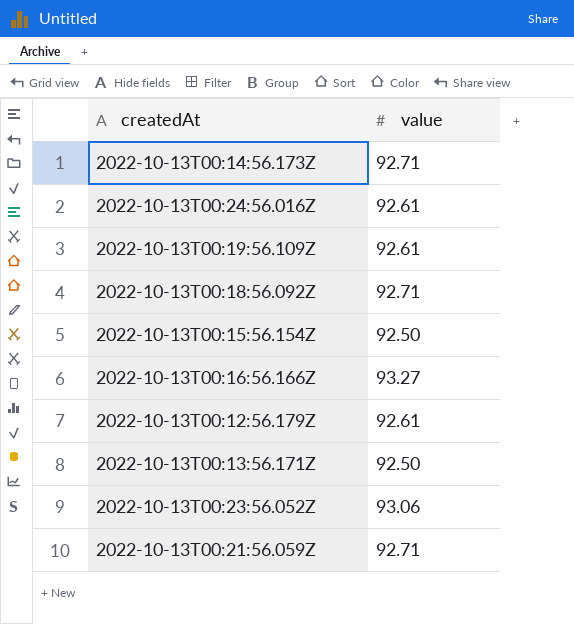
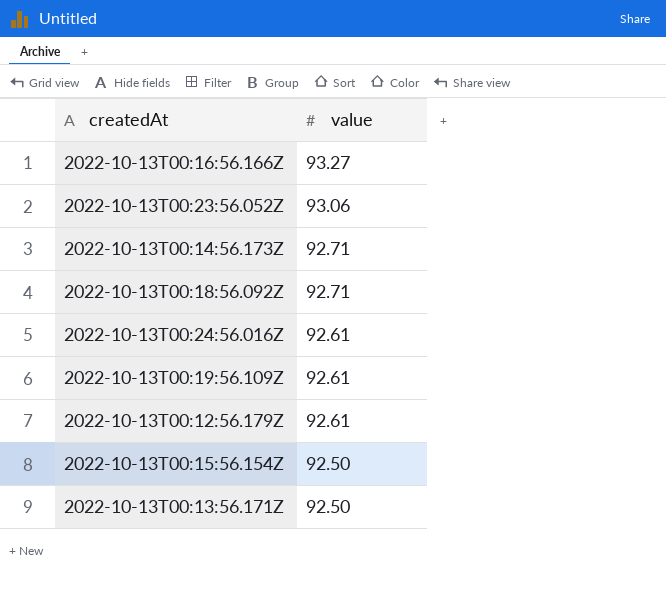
row order: none -> value descending
row 2022-10-13T00:21:56.059Z: 92.71 -> none

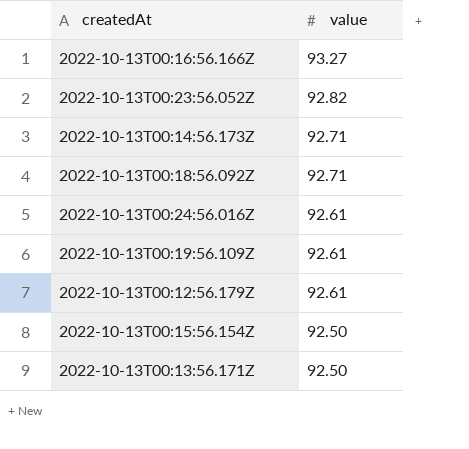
2022-10-13T00:23:56.052Z | value: 93.06 -> 92.82

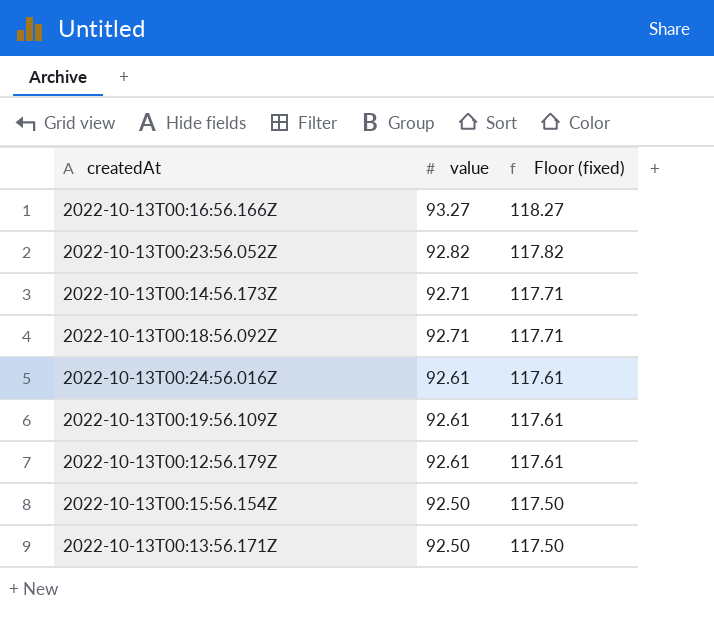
column Floor (fixed) | formula: none -> [value] + 25

